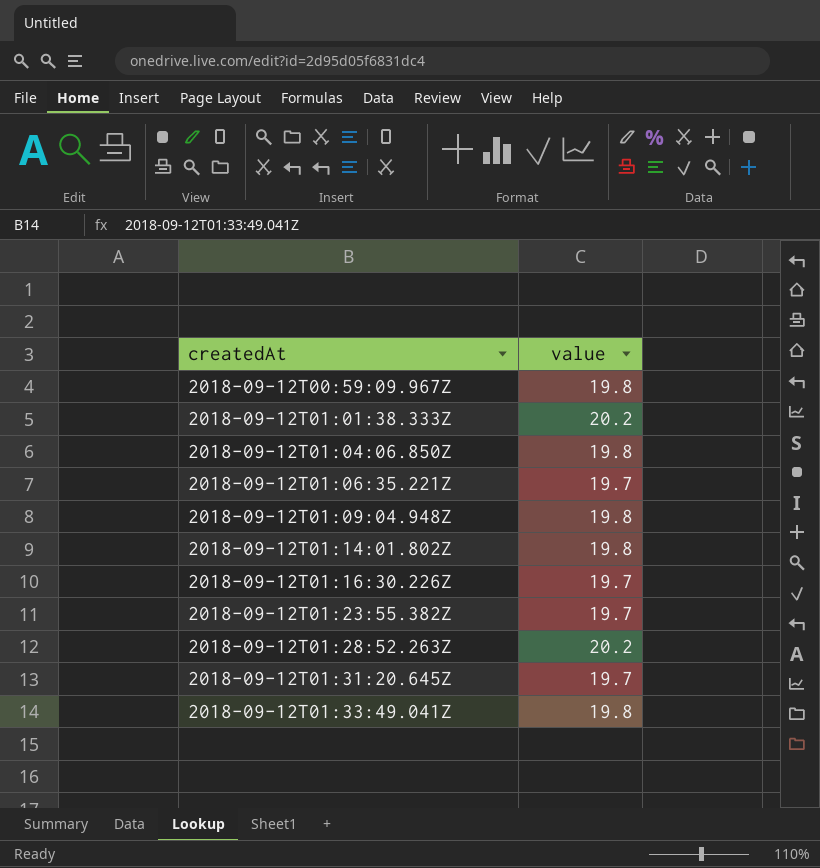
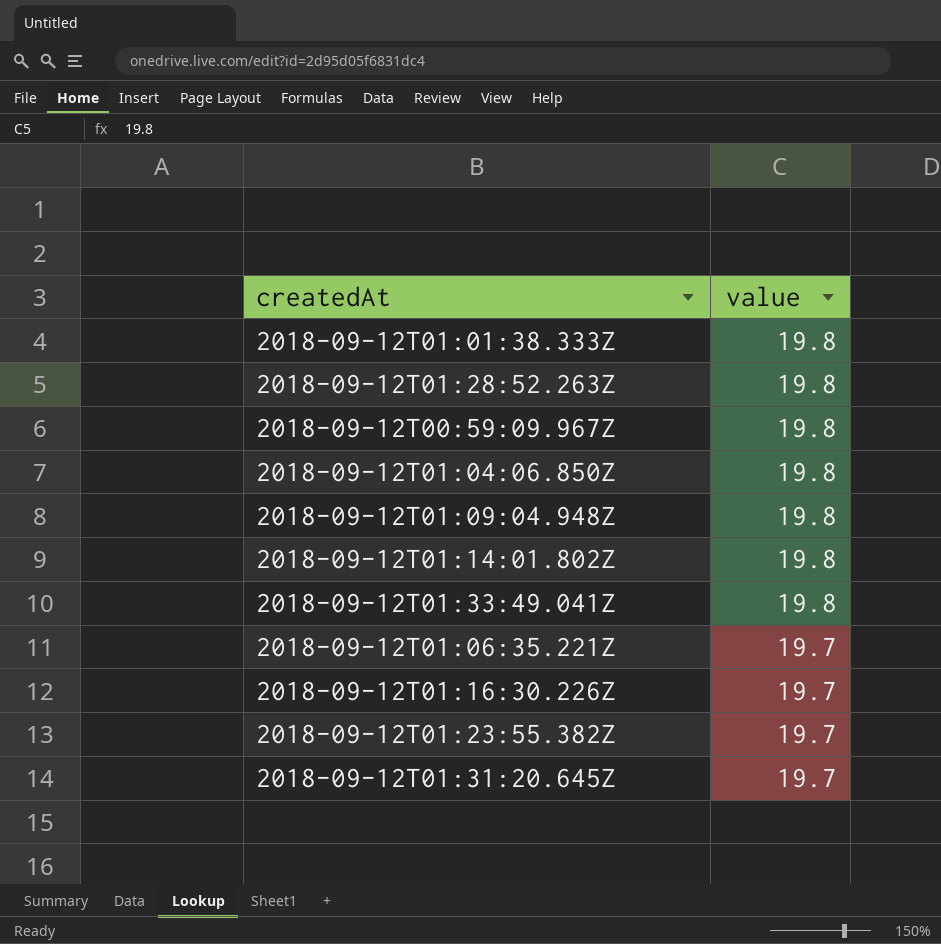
row order: createdAt ascending -> value descending
2018-09-12T01:01:38.333Z | value: 20.2 -> 19.8
2018-09-12T01:28:52.263Z | value: 20.2 -> 19.8

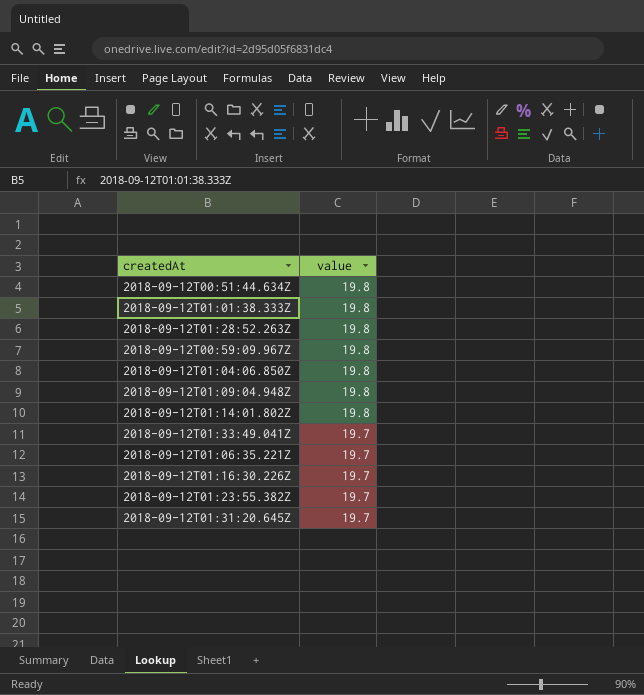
row 2018-09-12T00:51:44.634Z: none -> 19.8
2018-09-12T01:33:49.041Z | value: 19.8 -> 19.7

